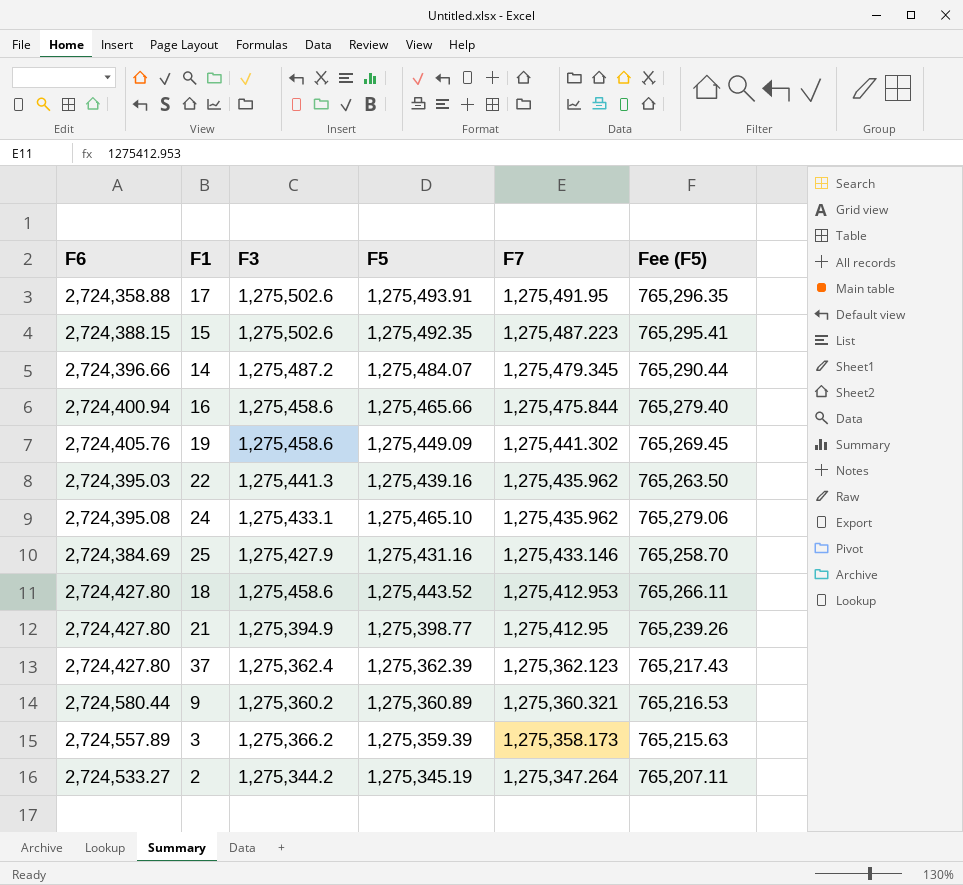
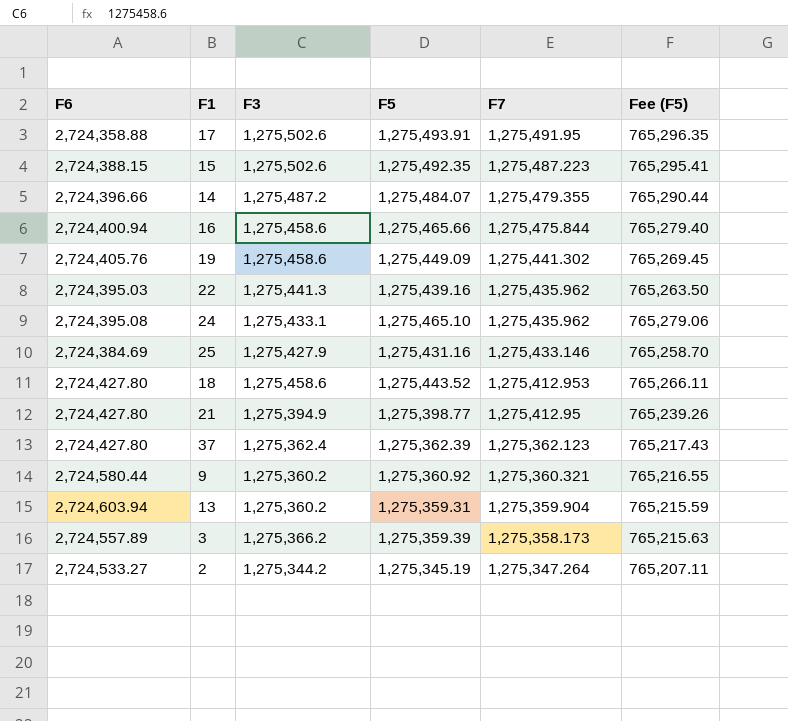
14 | F7: 1,275,479.345 -> 1,275,479.355
9 | F5: 1,275,360.89 -> 1,275,360.92
9 | Fee (F5): 765,216.53 -> 765,216.55
row 13: none -> 2,724,603.94 | 1,275,360.2 | 1,275,359.31 | 1,275,359.904 | 765,215.59

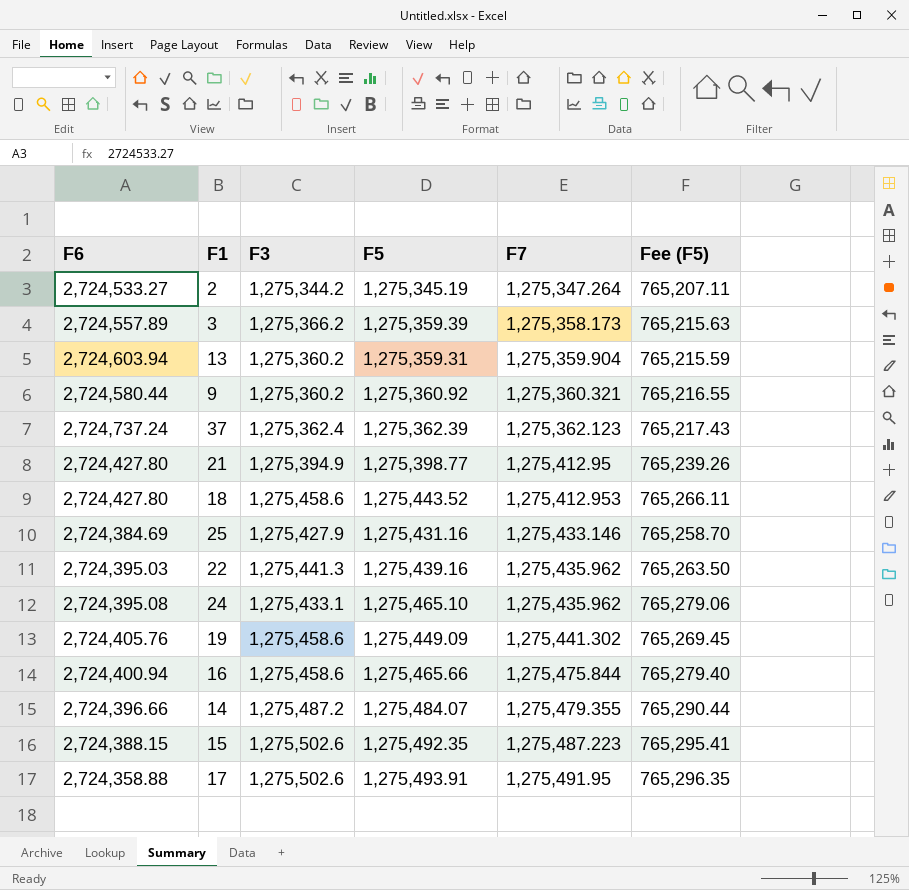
row order: F7 descending -> F7 ascending
37 | F6: 2,724,427.80 -> 2,724,737.24

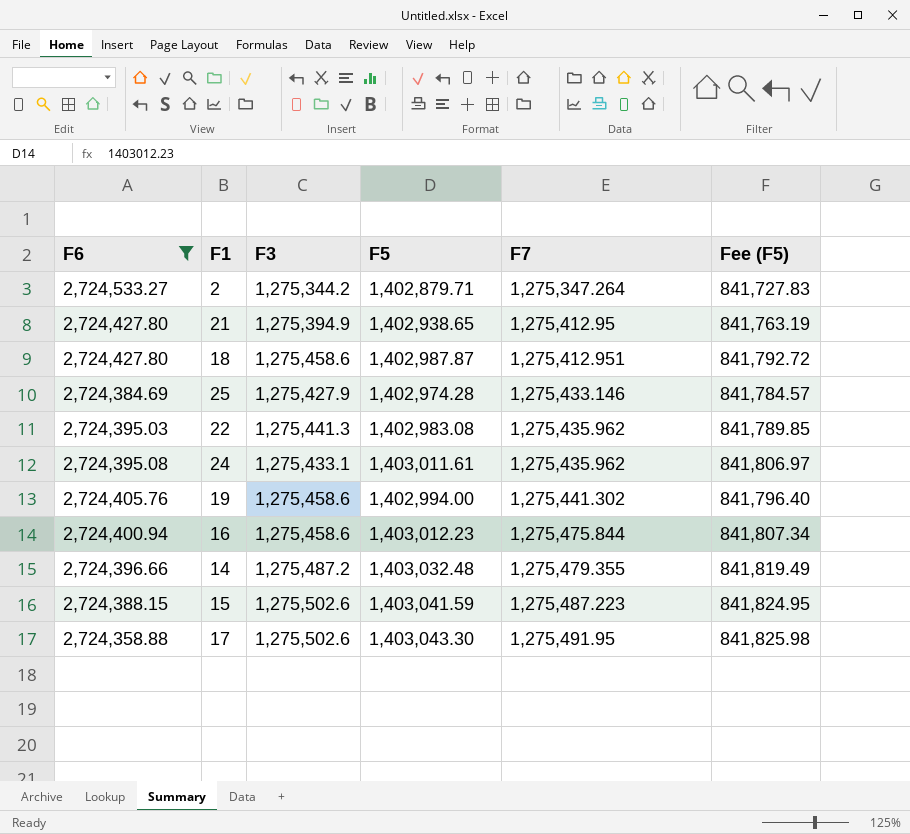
filter: none -> F6 <= 2,724,533.27
2 | F5: 1,275,345.19 -> 1,402,879.71
2 | Fee (F5): 765,207.11 -> 841,727.83
21 | F5: 1,275,398.77 -> 1,402,938.65
21 | Fee (F5): 765,239.26 -> 841,763.19
18 | F5: 1,275,443.52 -> 1,402,987.87
18 | F7: 1,275,412.953 -> 1,275,412.951
18 | Fee (F5): 765,266.11 -> 841,792.72
25 | F5: 1,275,431.16 -> 1,402,974.28
25 | Fee (F5): 765,258.70 -> 841,784.57
22 | F5: 1,275,439.16 -> 1,402,983.08
22 | Fee (F5): 765,263.50 -> 841,789.85
24 | F5: 1,275,465.10 -> 1,403,011.61
24 | Fee (F5): 765,279.06 -> 841,806.97
19 | F5: 1,275,449.09 -> 1,402,994.00
19 | Fee (F5): 765,269.45 -> 841,796.40
16 | F5: 1,275,465.66 -> 1,403,012.23
16 | Fee (F5): 765,279.40 -> 841,807.34
14 | F5: 1,275,484.07 -> 1,403,032.48
14 | Fee (F5): 765,290.44 -> 841,819.49
15 | F5: 1,275,492.35 -> 1,403,041.59
15 | Fee (F5): 765,295.41 -> 841,824.95
17 | F5: 1,275,493.91 -> 1,403,043.30
17 | Fee (F5): 765,296.35 -> 841,825.98

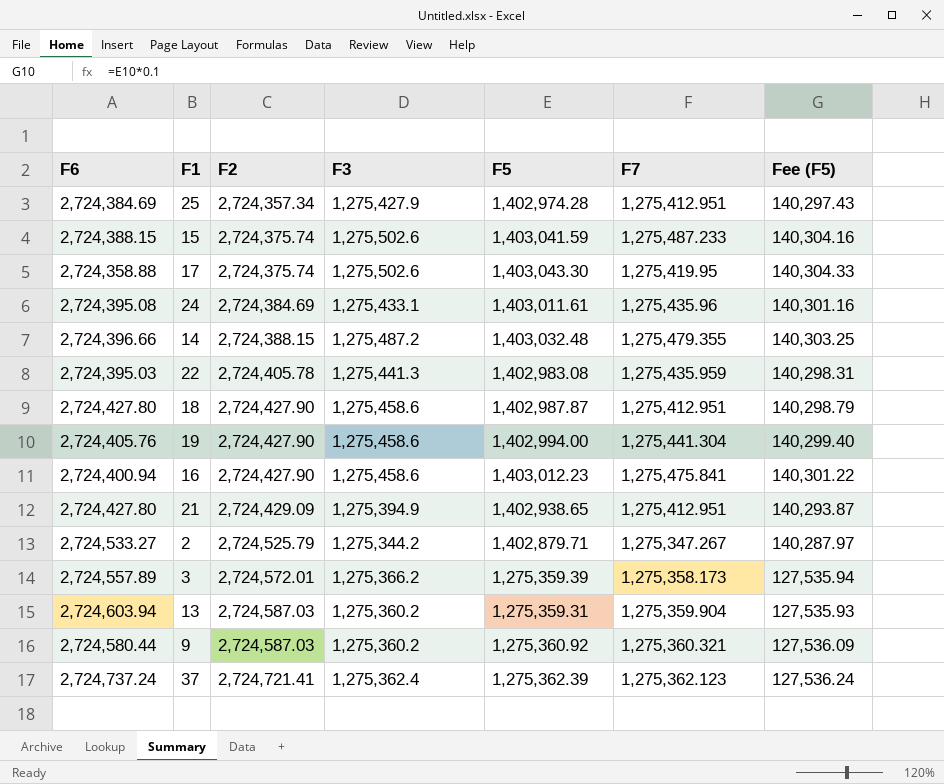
filter: F6 <= 2,724,533.27 -> none
row order: F7 ascending -> F2 ascending
column F2 | position: none -> 3
column Fee (F5) | formula: [F5] * 0.6 -> [F5] * 0.1
25 | F7: 1,275,433.146 -> 1,275,412.951
15 | F7: 1,275,487.223 -> 1,275,487.233
17 | F7: 1,275,491.95 -> 1,275,419.95
24 | F7: 1,275,435.962 -> 1,275,435.96
22 | F7: 1,275,435.962 -> 1,275,435.959
19 | F7: 1,275,441.302 -> 1,275,441.304
16 | F7: 1,275,475.844 -> 1,275,475.841
21 | F7: 1,275,412.95 -> 1,275,412.951
2 | F7: 1,275,347.264 -> 1,275,347.267

